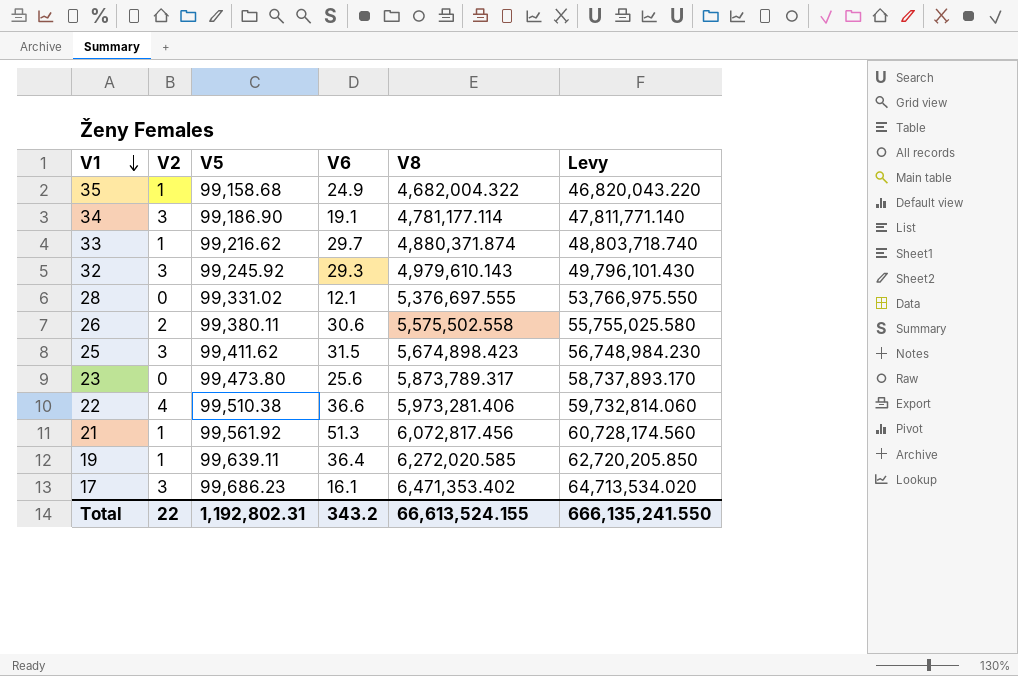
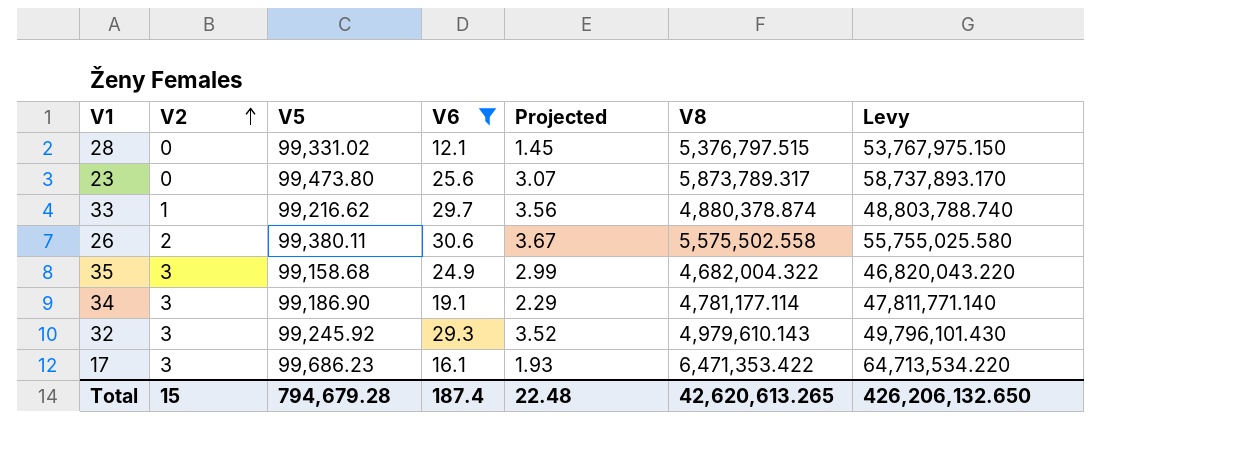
filter: none -> V6 <= 30.6
row order: V1 descending -> V2 ascending
column Projected | formula: none -> [V6] * 0.12
28 | V8: 5,376,697.555 -> 5,376,797.515
28 | Levy: 53,766,975.550 -> 53,767,975.150
33 | V8: 4,880,371.874 -> 4,880,378.874
33 | Levy: 48,803,718.740 -> 48,803,788.740
35 | V2: 1 -> 3
17 | V8: 6,471,353.402 -> 6,471,353.422
17 | Levy: 64,713,534.020 -> 64,713,534.220
Total | V2: 22 -> 15
Total | V5: 1,192,802.31 -> 794,679.28
Total | V6: 343.2 -> 187.4
Total | V8: 66,613,524.155 -> 42,620,613.265
Total | Levy: 666,135,241.550 -> 426,206,132.650

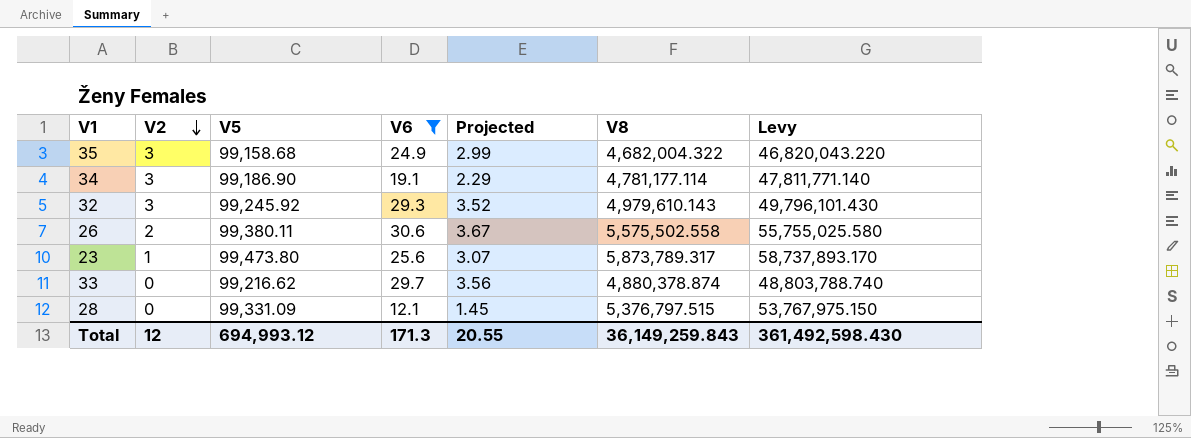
row order: V2 ascending -> V2 descending
row 17: 3 | 99,686.23 | 16.1 | 1.93 | 6,471,353.422 | 64,713,534.220 -> none
23 | V2: 0 -> 1
33 | V2: 1 -> 0
28 | V5: 99,331.02 -> 99,331.09
Total | V2: 15 -> 12
Total | V5: 794,679.28 -> 694,993.12
Total | V6: 187.4 -> 171.3
Total | Projected: 22.48 -> 20.55
Total | V8: 42,620,613.265 -> 36,149,259.843
Total | Levy: 426,206,132.650 -> 361,492,598.430

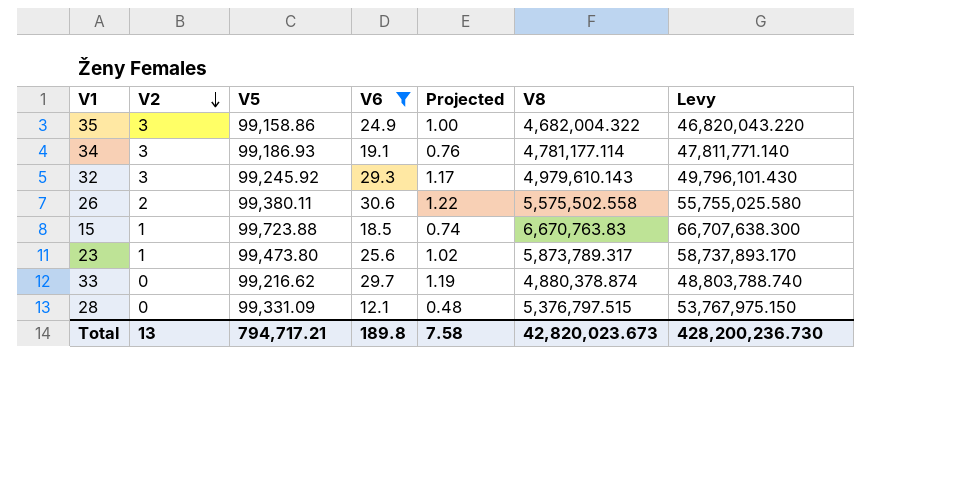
column Projected | formula: [V6] * 0.12 -> [V6] * 0.04
35 | V5: 99,158.68 -> 99,158.86
34 | V5: 99,186.90 -> 99,186.93
row 15: none -> 1 | 99,723.88 | 18.5 | 0.74 | 6,670,763.83 | 66,707,638.300
Total | V2: 12 -> 13
Total | V5: 694,993.12 -> 794,717.21
Total | V6: 171.3 -> 189.8
Total | Projected: 20.55 -> 7.58
Total | V8: 36,149,259.843 -> 42,820,023.673
Total | Levy: 361,492,598.430 -> 428,200,236.730

